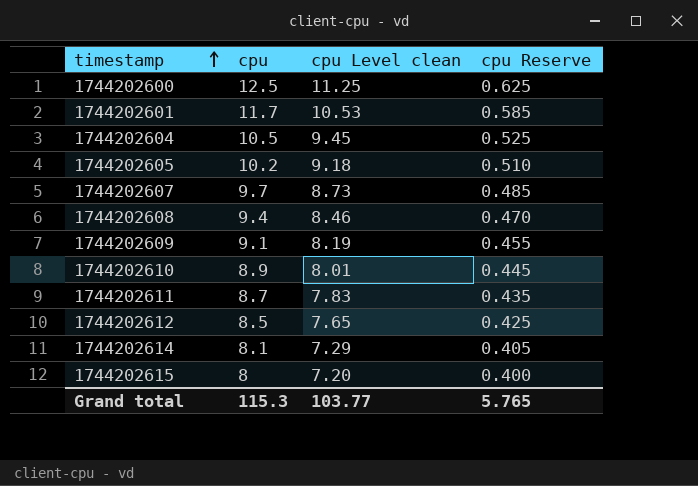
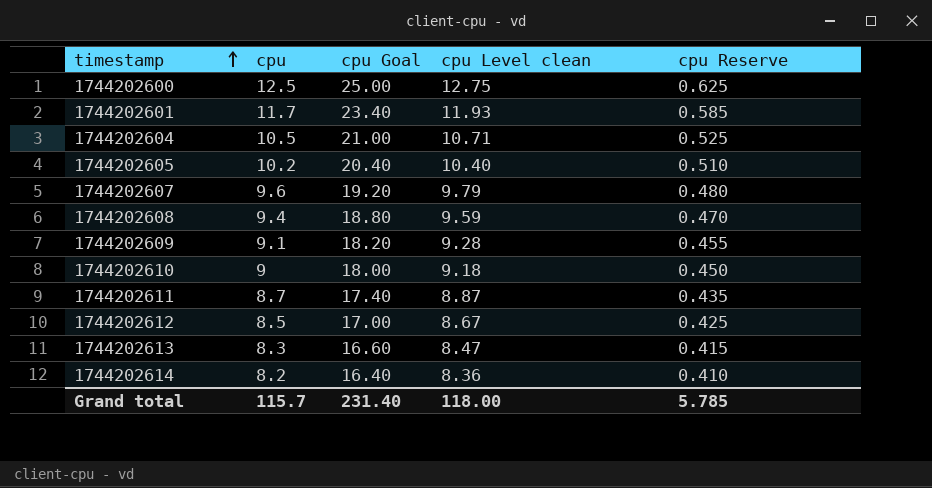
column cpu Goal | formula: none -> [cpu] * 2
column cpu Level clean | formula: [cpu] * 0.9 -> [cpu] * 1.02
row 1744202615: 8 | 7.20 | 0.400 -> none
1744202607 | cpu: 9.7 -> 9.6
1744202607 | cpu Reserve: 0.485 -> 0.480
1744202610 | cpu: 8.9 -> 9
1744202610 | cpu Reserve: 0.445 -> 0.450
row 1744202613: none -> 8.3 | 16.60 | 8.47 | 0.415
1744202614 | cpu: 8.1 -> 8.2
1744202614 | cpu Reserve: 0.405 -> 0.410
Grand total | cpu: 115.3 -> 115.7
Grand total | cpu Level clean: 103.77 -> 118.00
Grand total | cpu Reserve: 5.765 -> 5.785

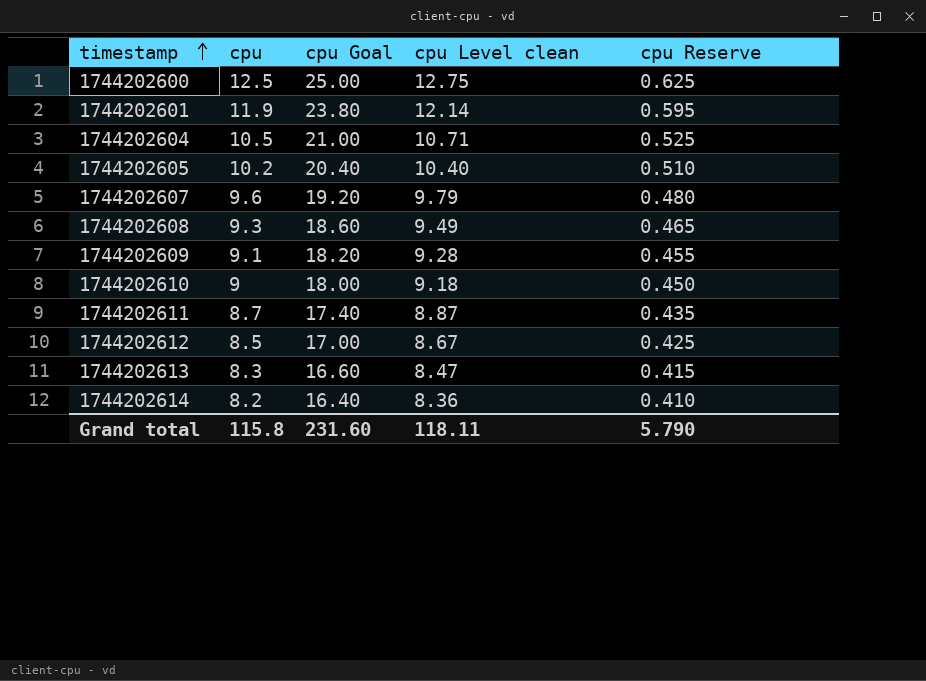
1744202601 | cpu: 11.7 -> 11.9
1744202601 | cpu Goal: 23.40 -> 23.80
1744202601 | cpu Level clean: 11.93 -> 12.14
1744202601 | cpu Reserve: 0.585 -> 0.595
1744202608 | cpu: 9.4 -> 9.3
1744202608 | cpu Goal: 18.80 -> 18.60
1744202608 | cpu Level clean: 9.59 -> 9.49
1744202608 | cpu Reserve: 0.470 -> 0.465
Grand total | cpu: 115.7 -> 115.8
Grand total | cpu Goal: 231.40 -> 231.60
Grand total | cpu Level clean: 118.00 -> 118.11
Grand total | cpu Reserve: 5.785 -> 5.790

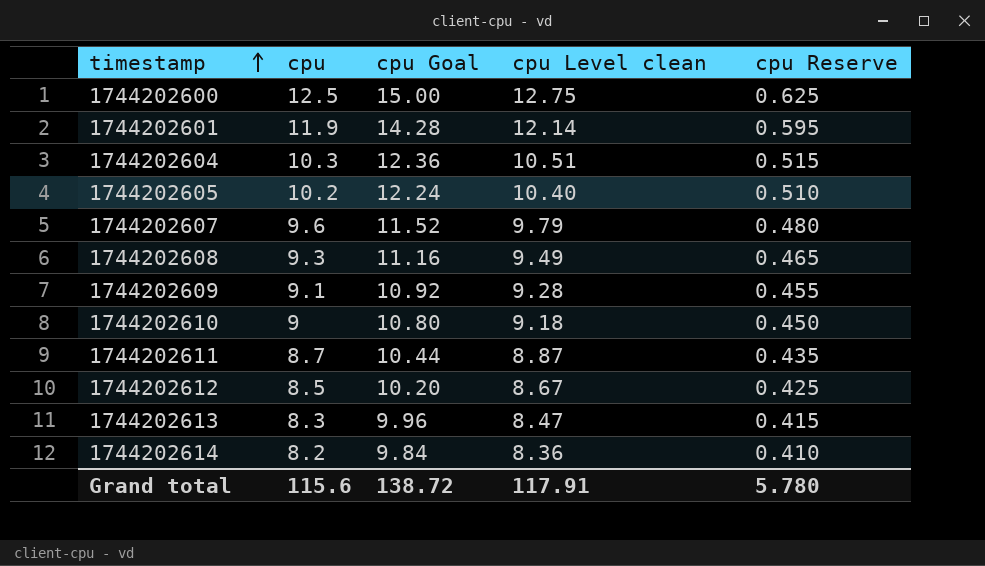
column cpu Goal | formula: [cpu] * 2 -> [cpu] * 1.2
1744202604 | cpu: 10.5 -> 10.3
1744202604 | cpu Level clean: 10.71 -> 10.51
1744202604 | cpu Reserve: 0.525 -> 0.515
Grand total | cpu: 115.8 -> 115.6
Grand total | cpu Goal: 231.60 -> 138.72
Grand total | cpu Level clean: 118.11 -> 117.91
Grand total | cpu Reserve: 5.790 -> 5.780

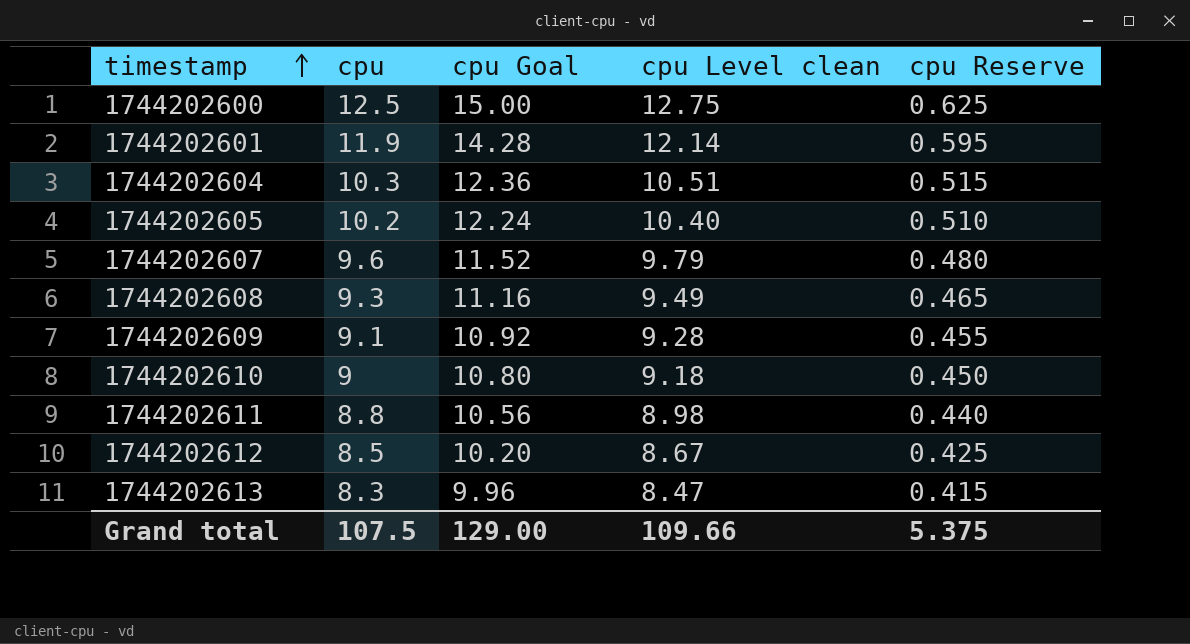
row 1744202614: 8.2 | 9.84 | 8.36 | 0.410 -> none
1744202611 | cpu: 8.7 -> 8.8
1744202611 | cpu Goal: 10.44 -> 10.56
1744202611 | cpu Level clean: 8.87 -> 8.98
1744202611 | cpu Reserve: 0.435 -> 0.440
Grand total | cpu: 115.6 -> 107.5
Grand total | cpu Goal: 138.72 -> 129.00
Grand total | cpu Level clean: 117.91 -> 109.66
Grand total | cpu Reserve: 5.780 -> 5.375

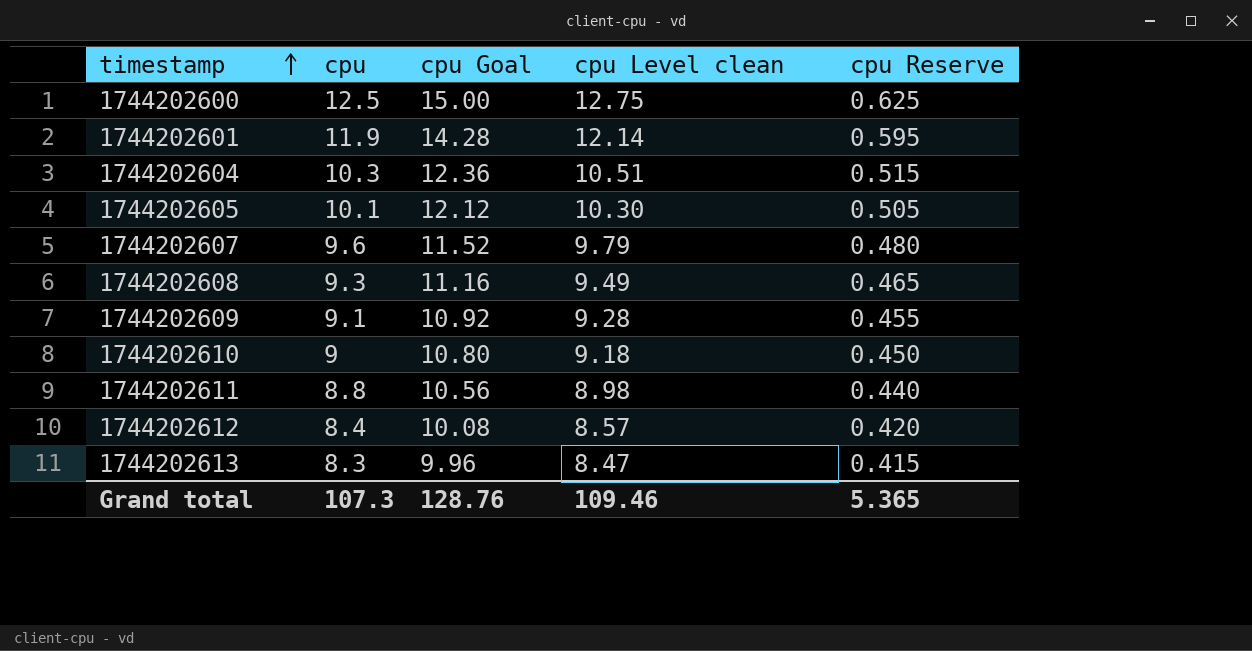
1744202605 | cpu: 10.2 -> 10.1
1744202605 | cpu Goal: 12.24 -> 12.12
1744202605 | cpu Level clean: 10.40 -> 10.30
1744202605 | cpu Reserve: 0.510 -> 0.505
1744202612 | cpu: 8.5 -> 8.4
1744202612 | cpu Goal: 10.20 -> 10.08
1744202612 | cpu Level clean: 8.67 -> 8.57
1744202612 | cpu Reserve: 0.425 -> 0.420
Grand total | cpu: 107.5 -> 107.3
Grand total | cpu Goal: 129.00 -> 128.76
Grand total | cpu Level clean: 109.66 -> 109.46
Grand total | cpu Reserve: 5.375 -> 5.365

